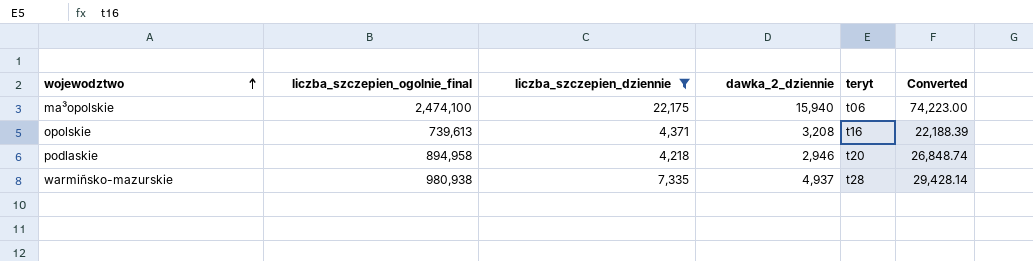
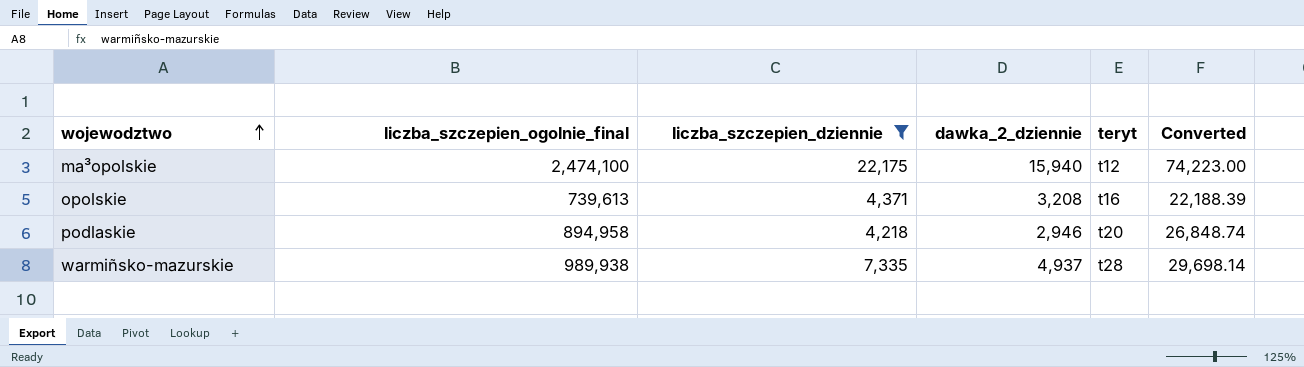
ma³opolskie | teryt: t06 -> t12
warmiñsko-mazurskie | liczba_szczepien_ogolnie_final: 980,938 -> 989,938
warmiñsko-mazurskie | Converted: 29,428.14 -> 29,698.14

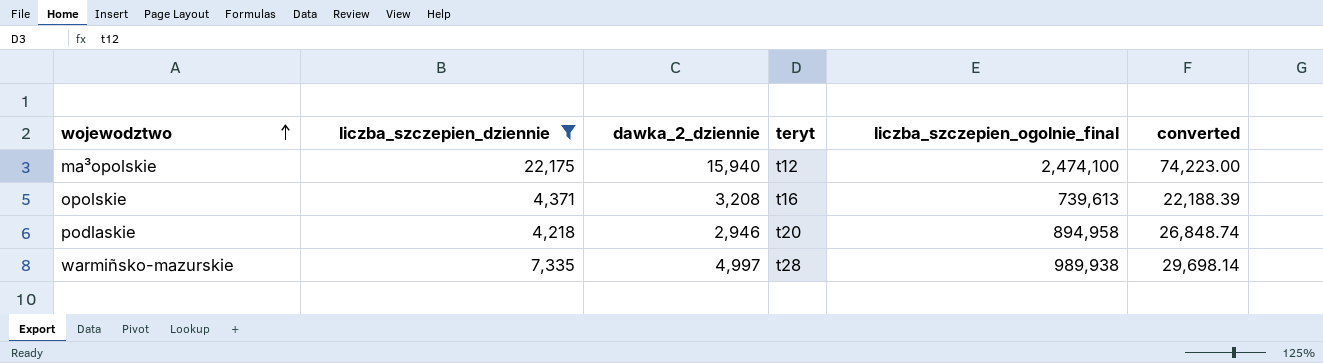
column liczba_szczepien_ogolnie_final | position: 2 -> 5
column name: Converted -> converted
warmiñsko-mazurskie | dawka_2_dziennie: 4,937 -> 4,997

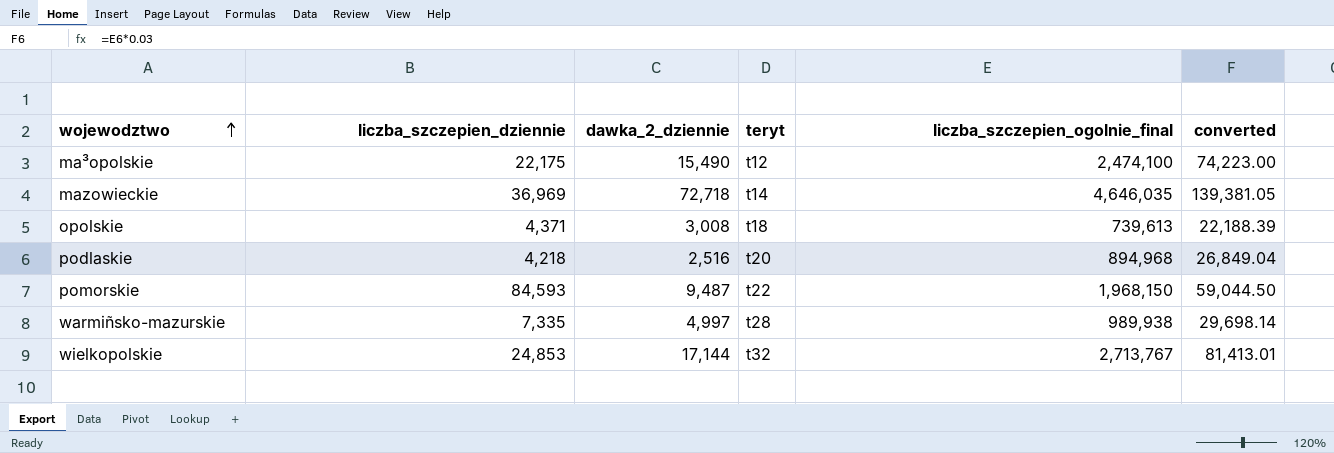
filter: liczba_szczepien_dziennie <= 22,175 -> none
ma³opolskie | dawka_2_dziennie: 15,940 -> 15,490
opolskie | dawka_2_dziennie: 3,208 -> 3,008
opolskie | teryt: t16 -> t18
podlaskie | dawka_2_dziennie: 2,946 -> 2,516
podlaskie | liczba_szczepien_ogolnie_final: 894,958 -> 894,968
podlaskie | converted: 26,848.74 -> 26,849.04

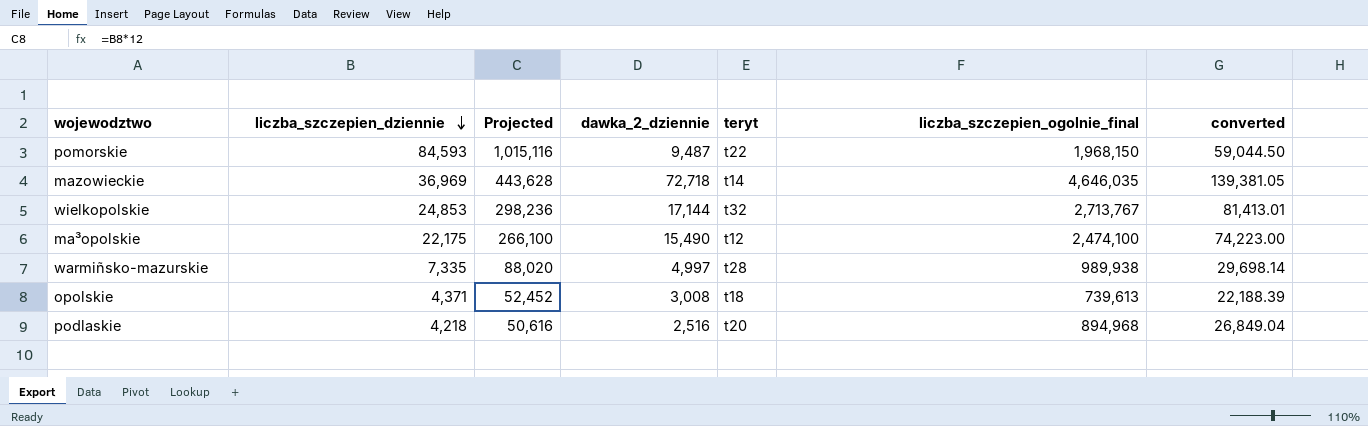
row order: wojewodztwo ascending -> liczba_szczepien_dziennie descending
column Projected | formula: none -> [liczba_szczepien_dziennie] * 12

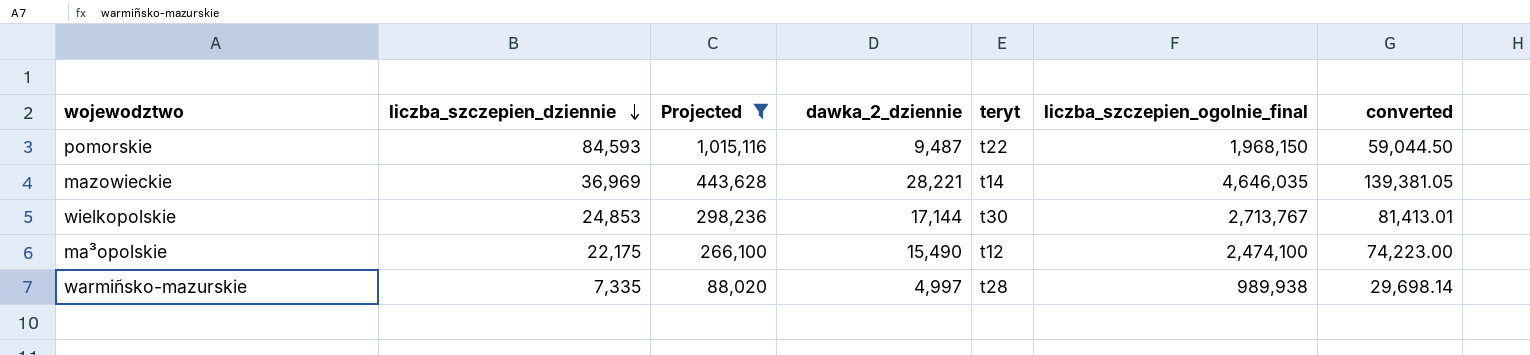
filter: none -> Projected >= 88,020
mazowieckie | dawka_2_dziennie: 72,718 -> 28,221
wielkopolskie | teryt: t32 -> t30

